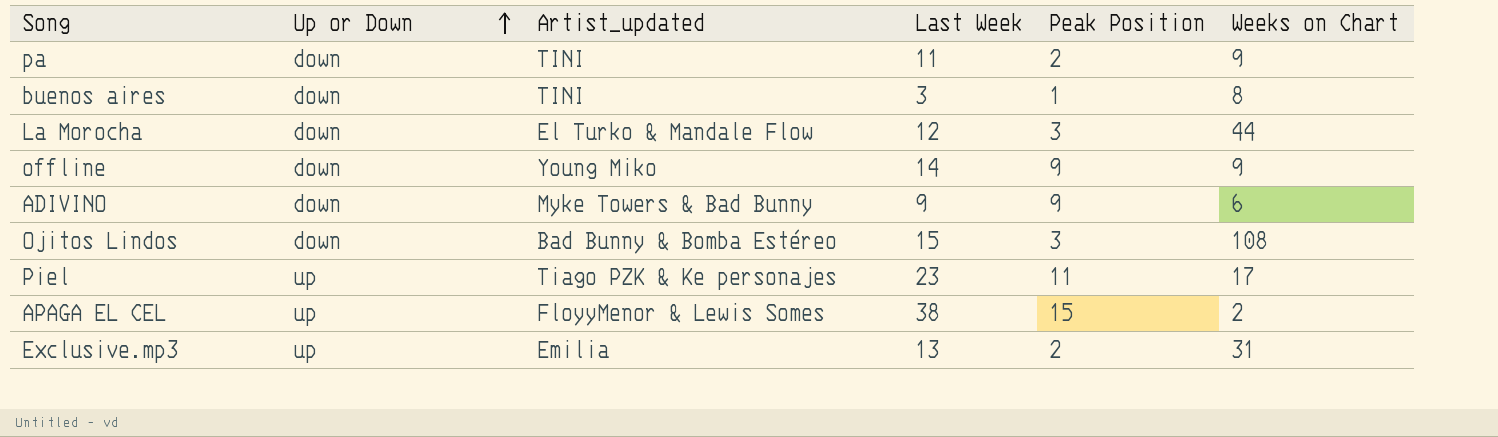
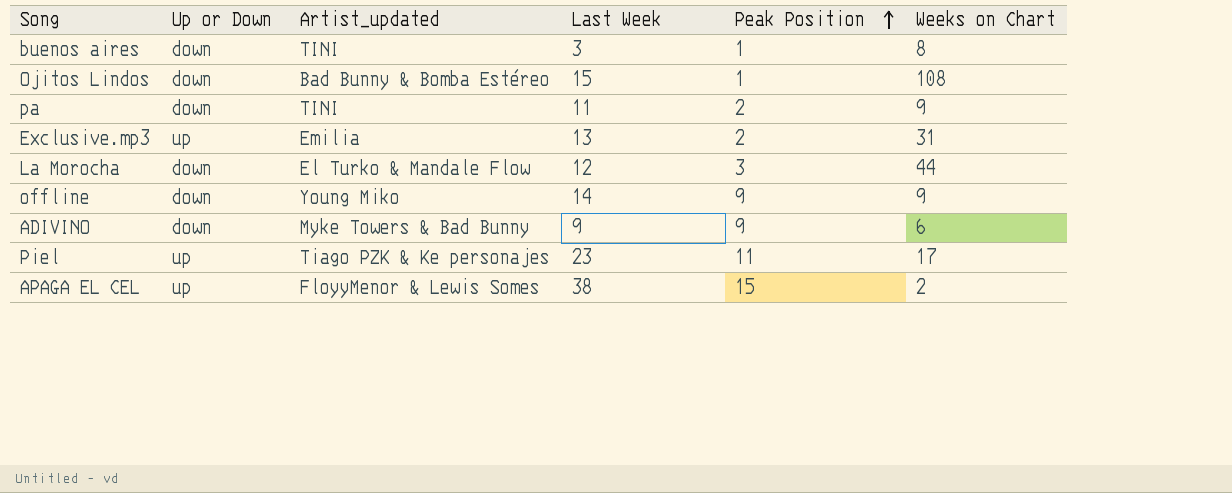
row order: Up or Down ascending -> Peak Position ascending
Ojitos Lindos | Peak Position: 3 -> 1

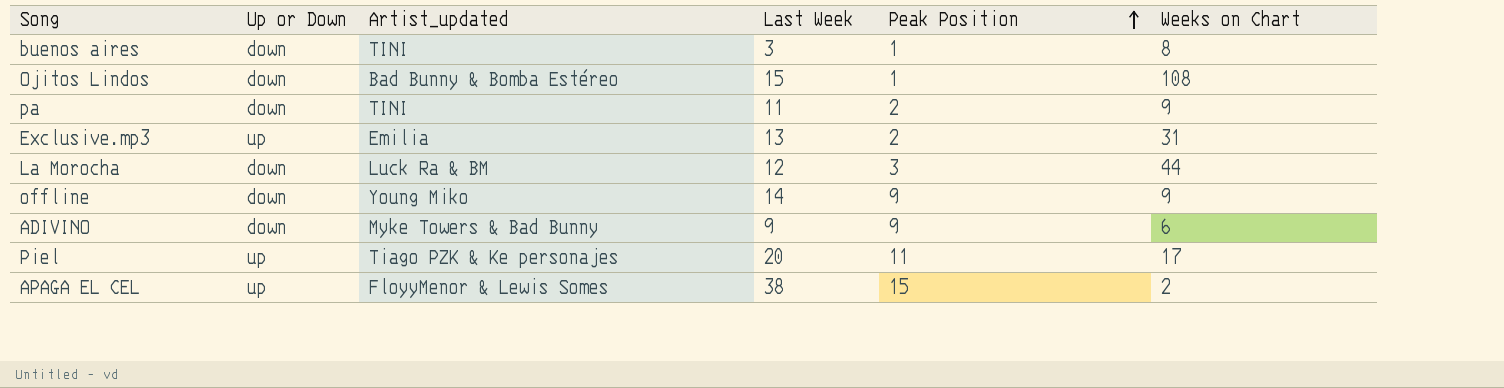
La Morocha | Artist_updated: El Turko & Mandale Flow -> Luck Ra & BM
Piel | Last Week: 23 -> 20

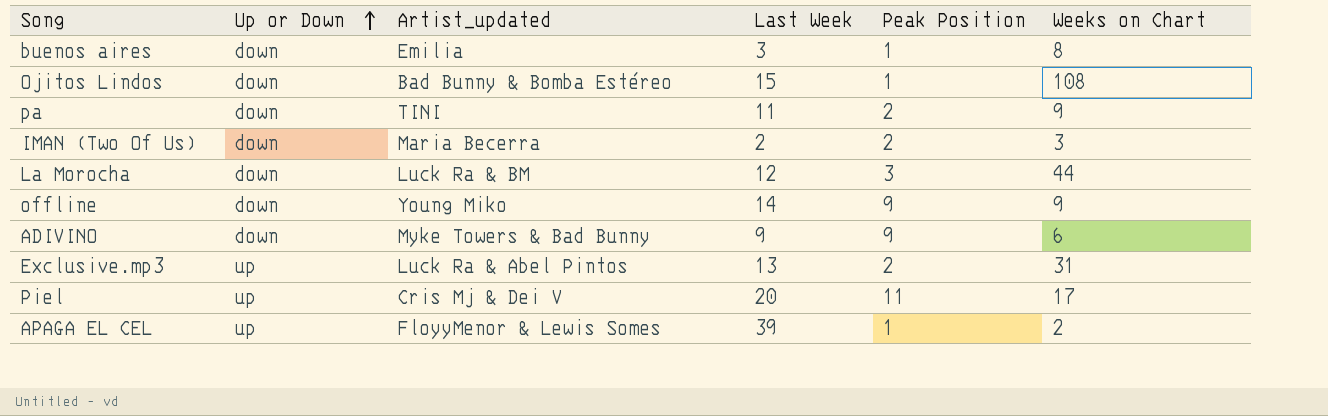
row order: Peak Position ascending -> Up or Down ascending
buenos aires | Artist_updated: TINI -> Emilia
row IMAN (Two Of Us): none -> down | Maria Becerra | 2 | 2 | 3
Exclusive.mp3 | Artist_updated: Emilia -> Luck Ra & Abel Pintos
Piel | Artist_updated: Tiago PZK & Ke personajes -> Cris Mj & Dei V
APAGA EL CEL | Last Week: 38 -> 39
APAGA EL CEL | Peak Position: 15 -> 1

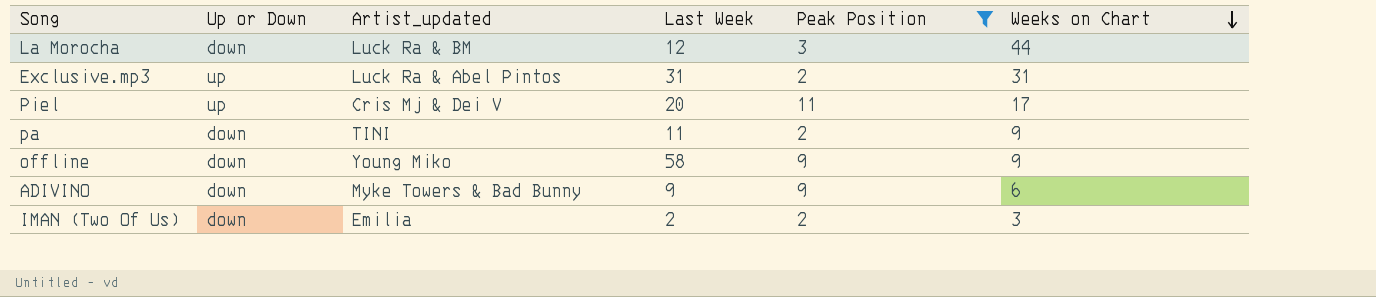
filter: none -> Peak Position != 1
row order: Up or Down ascending -> Weeks on Chart descending
Exclusive.mp3 | Last Week: 13 -> 31
offline | Last Week: 14 -> 58
IMAN (Two Of Us) | Artist_updated: Maria Becerra -> Emilia

